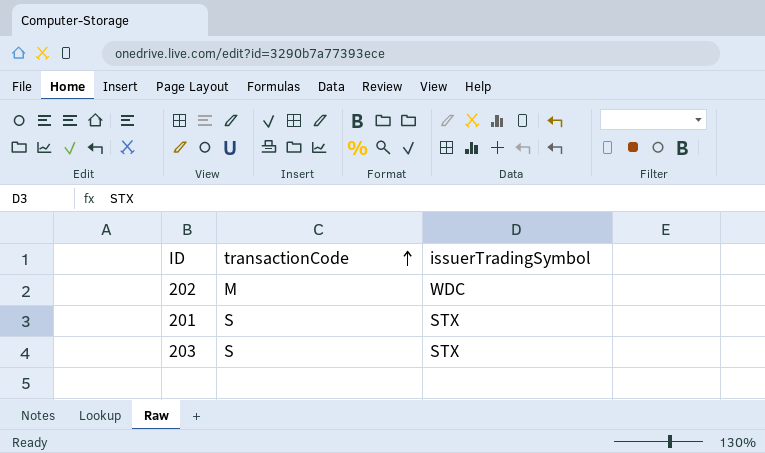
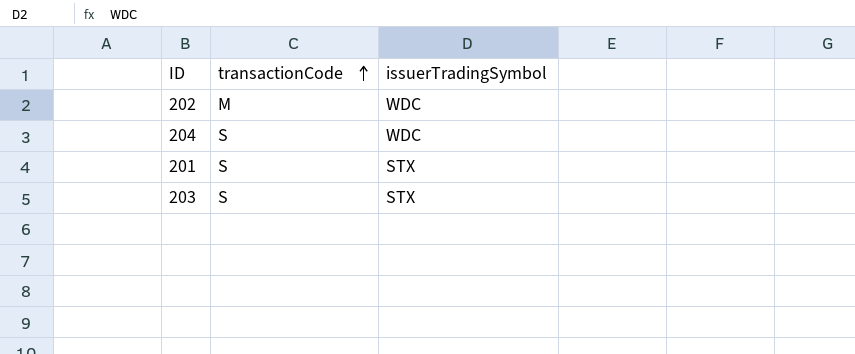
row 204: none -> S | WDC

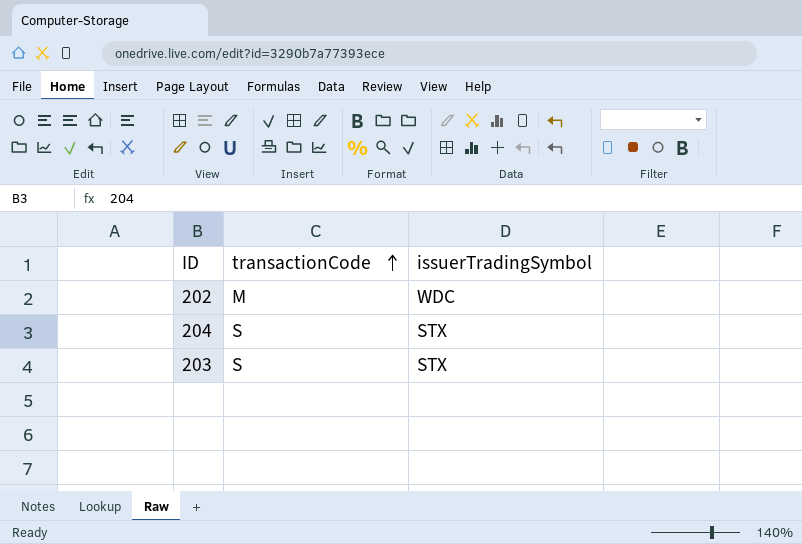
row 201: S | STX -> none
204 | issuerTradingSymbol: WDC -> STX

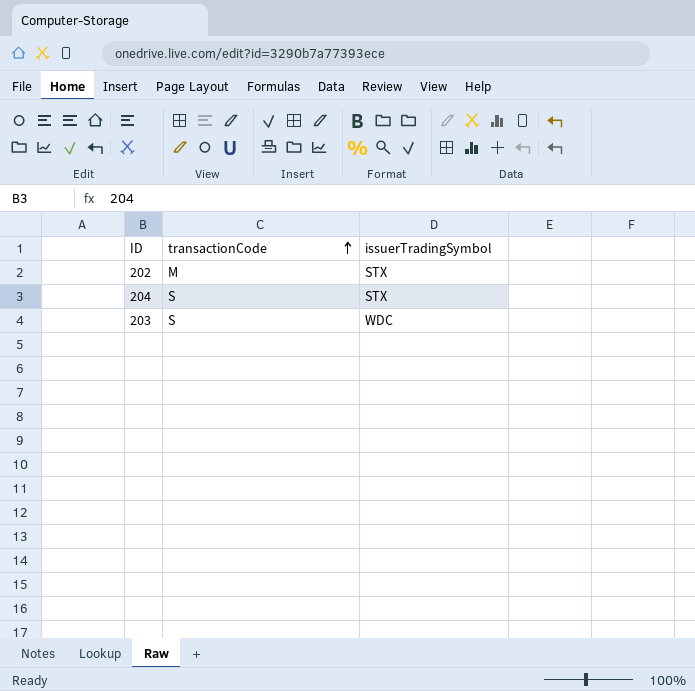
202 | issuerTradingSymbol: WDC -> STX
203 | issuerTradingSymbol: STX -> WDC

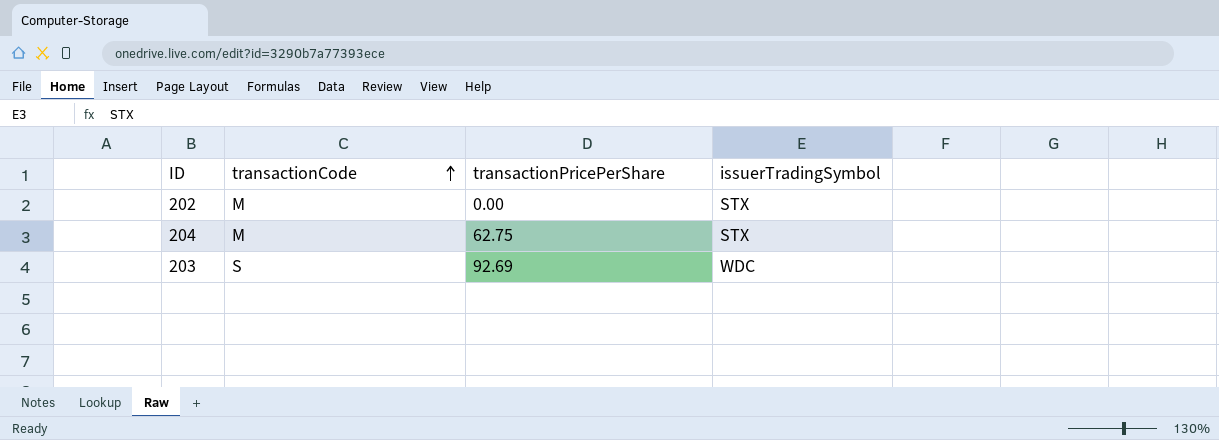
column transactionPricePerShare | position: none -> 3
204 | transactionCode: S -> M

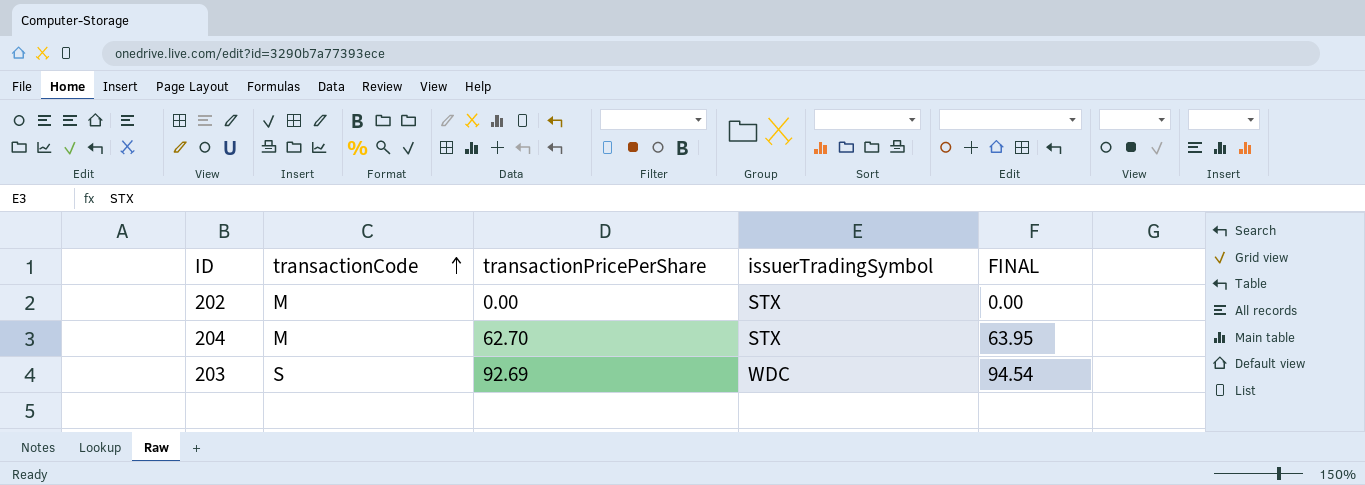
column FINAL | formula: none -> [transactionPricePerShare] * 1.02
204 | transactionPricePerShare: 62.75 -> 62.70

